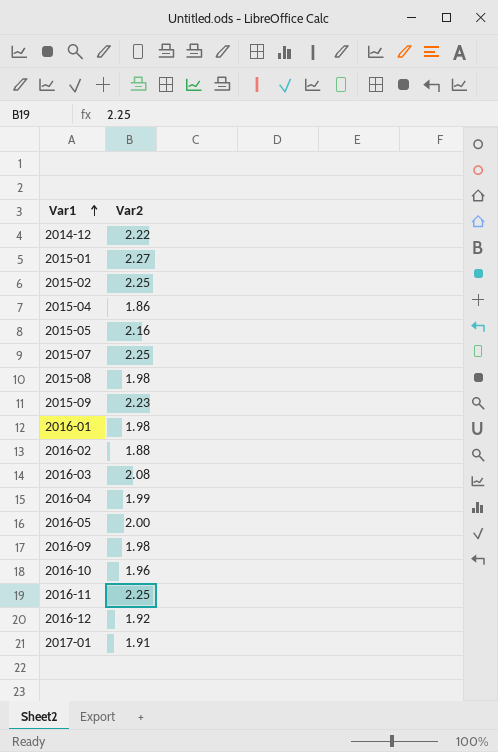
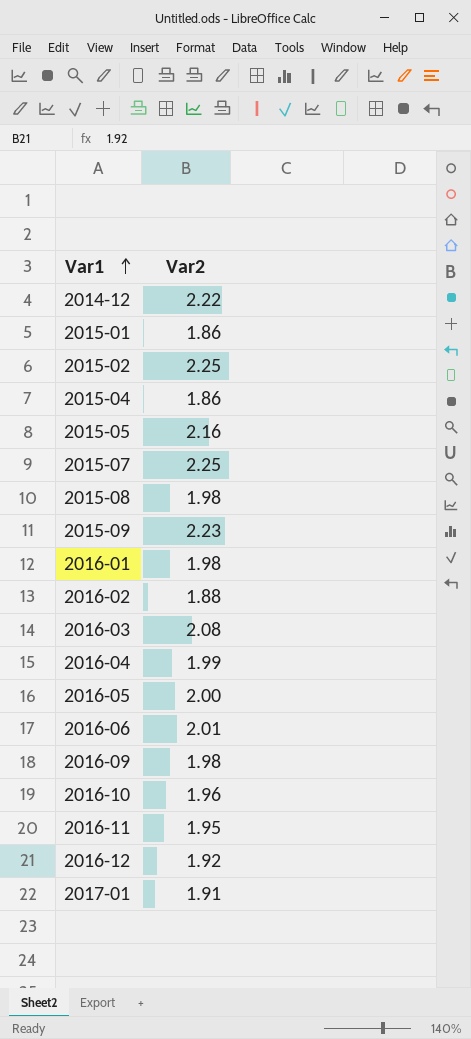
2015-01 | Var2: 2.27 -> 1.86
row 2016-06: none -> 2.01
2016-11 | Var2: 2.25 -> 1.95

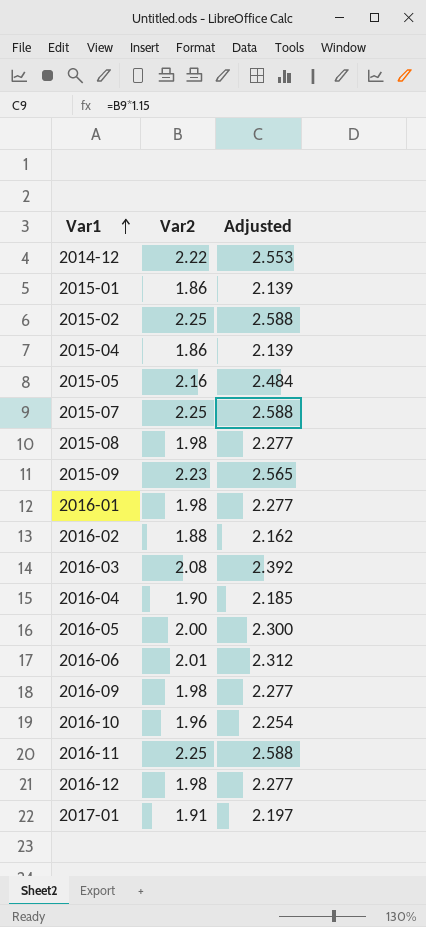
column Adjusted | formula: none -> [Var2] * 1.15
2016-04 | Var2: 1.99 -> 1.90
2016-11 | Var2: 1.95 -> 2.25
2016-12 | Var2: 1.92 -> 1.98

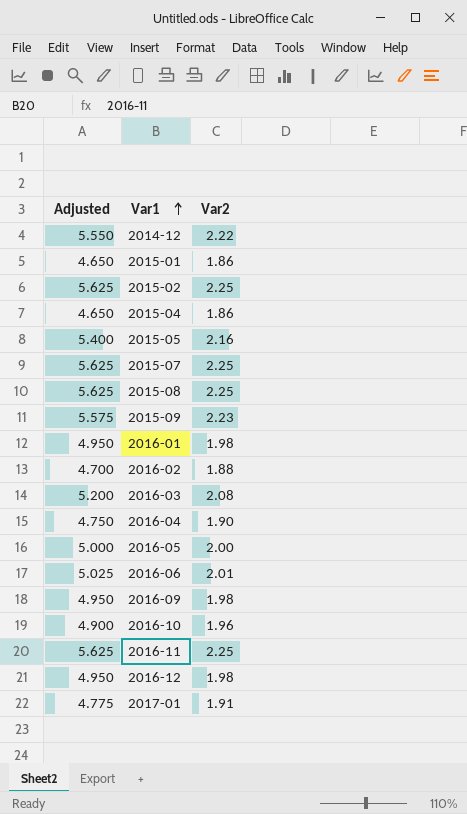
column Adjusted | formula: [Var2] * 1.15 -> [Var2] * 2.5
column Adjusted | position: 3 -> 1
2015-08 | Var2: 1.98 -> 2.25

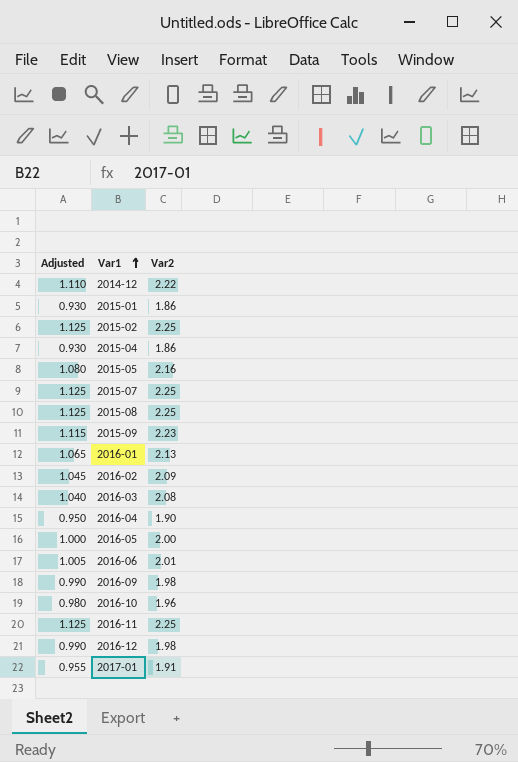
column Adjusted | formula: [Var2] * 2.5 -> [Var2] * 0.5
2016-01 | Var2: 1.98 -> 2.13
2016-02 | Var2: 1.88 -> 2.09

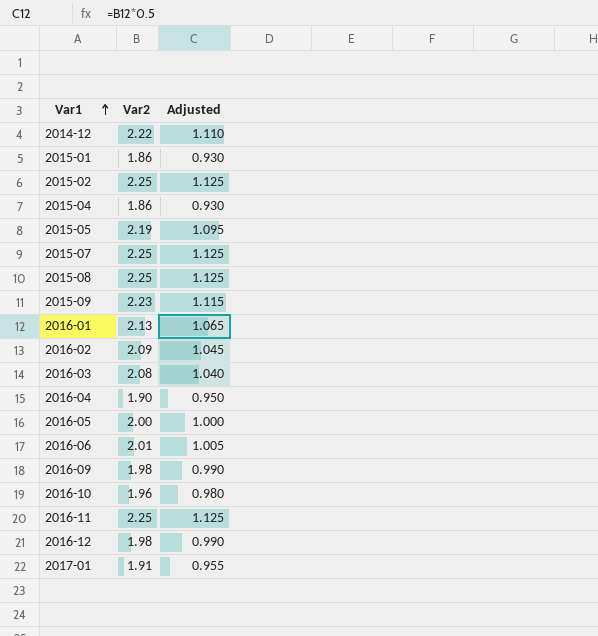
column Adjusted | position: 1 -> 3
2015-05 | Var2: 2.16 -> 2.19
2015-05 | Adjusted: 1.080 -> 1.095

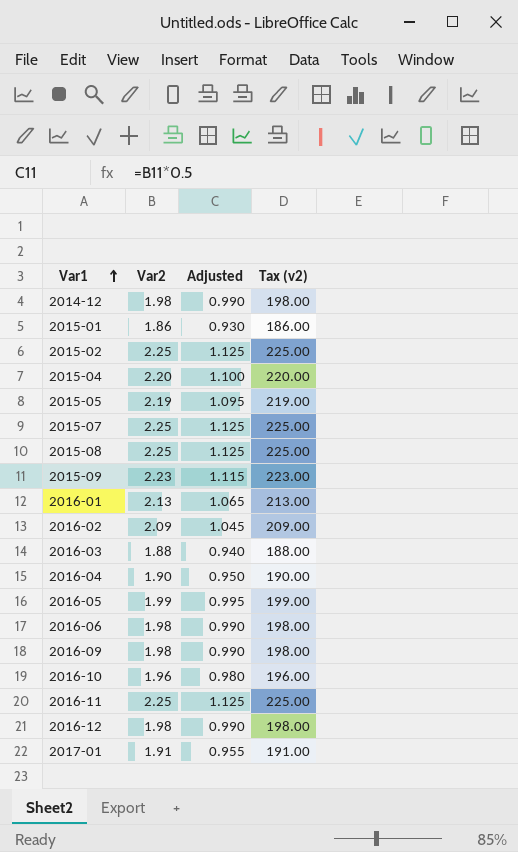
column Tax (v2) | formula: none -> [Var2] * 100
2014-12 | Var2: 2.22 -> 1.98
2014-12 | Adjusted: 1.110 -> 0.990
2015-04 | Var2: 1.86 -> 2.20
2015-04 | Adjusted: 0.930 -> 1.100
2016-03 | Var2: 2.08 -> 1.88
2016-03 | Adjusted: 1.040 -> 0.940
2016-05 | Var2: 2.00 -> 1.99
2016-05 | Adjusted: 1.000 -> 0.995
2016-06 | Var2: 2.01 -> 1.98
2016-06 | Adjusted: 1.005 -> 0.990

